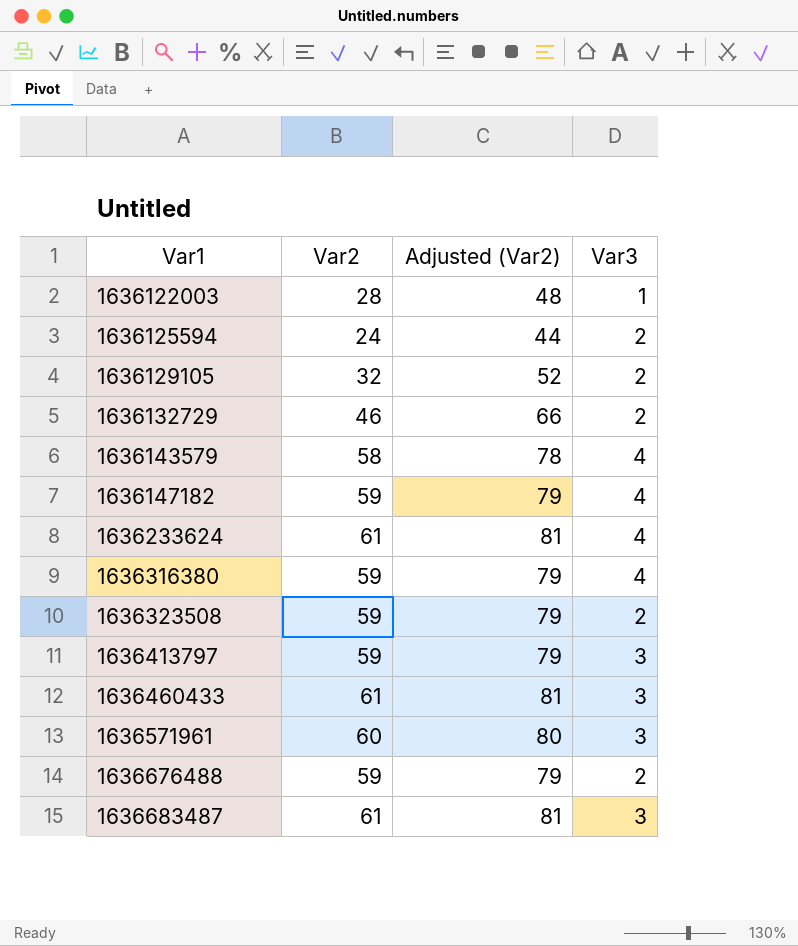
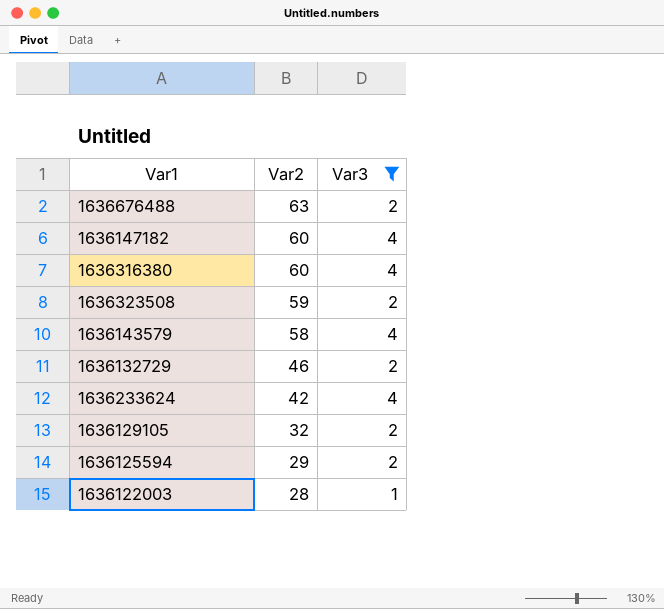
filter: none -> Var3 != 3
row order: Var1 ascending -> Var2 descending
column Adjusted (Var2) | formula: [Var2] + 20 -> none
1636676488 | Var2: 59 -> 63
1636147182 | Var2: 59 -> 60
1636316380 | Var2: 59 -> 60
1636233624 | Var2: 61 -> 42
1636125594 | Var2: 24 -> 29

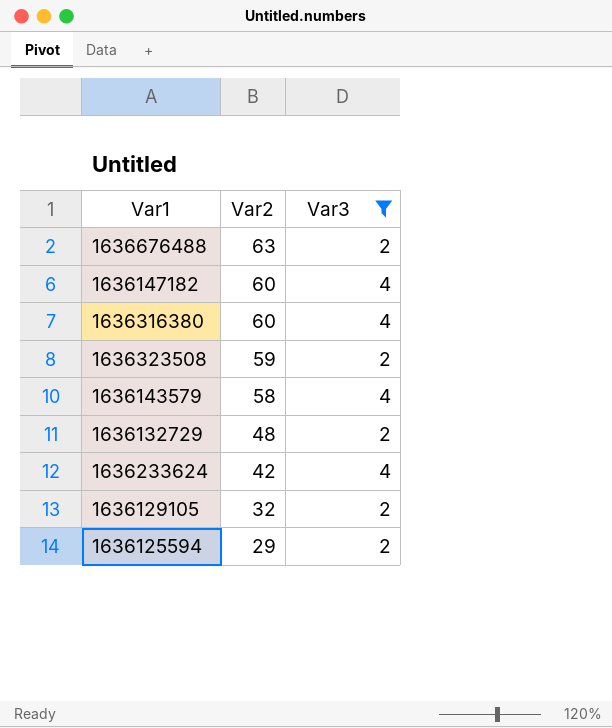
row 1636122003: 28 | 1 -> none
1636132729 | Var2: 46 -> 48

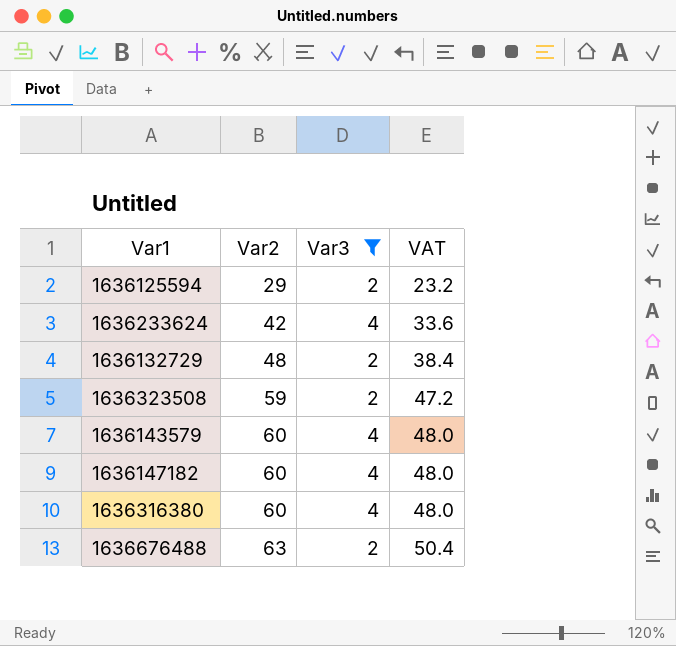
row order: Var2 descending -> Var2 ascending
column VAT | formula: none -> [Var2] * 0.8
row 1636129105: 32 | 2 -> none
1636143579 | Var2: 58 -> 60

